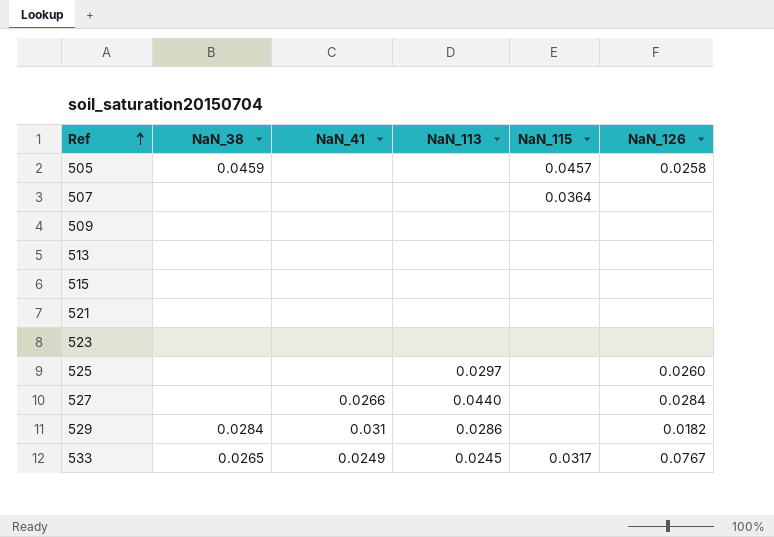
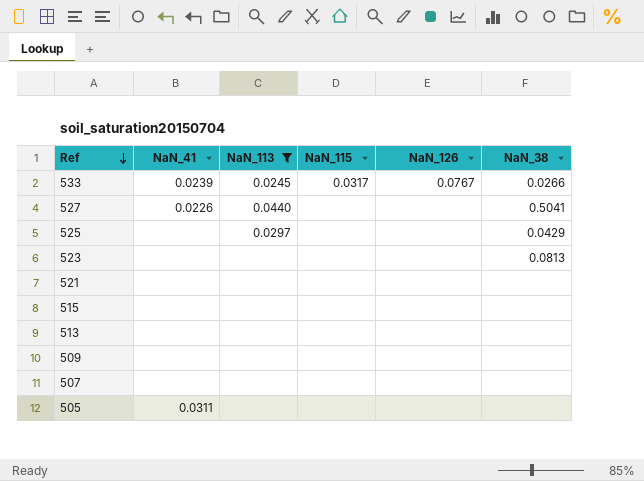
filter: none -> NaN_113 != 0.0286
row order: Ref ascending -> Ref descending
column NaN_38 | position: 2 -> 6
533 | NaN_41: 0.0249 -> 0.0239
533 | NaN_38: 0.0265 -> 0.0266
527 | NaN_41: 0.0266 -> 0.0226
527 | NaN_126: 0.0284 -> none
527 | NaN_38: none -> 0.5041
525 | NaN_126: 0.0260 -> none
525 | NaN_38: none -> 0.0429
523 | NaN_38: none -> 0.0813
507 | NaN_115: 0.0364 -> none
505 | NaN_41: none -> 0.0311
505 | NaN_115: 0.0457 -> none
505 | NaN_126: 0.0258 -> none
505 | NaN_38: 0.0459 -> none

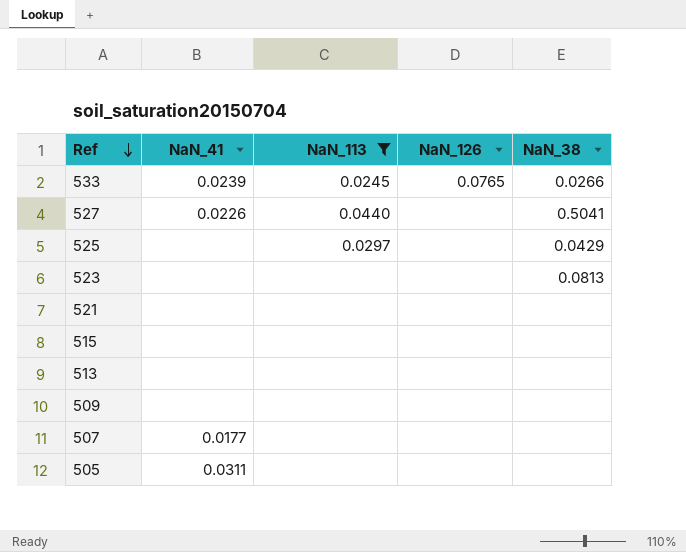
column NaN_115 | position: 4 -> none
533 | NaN_126: 0.0767 -> 0.0765
507 | NaN_41: none -> 0.0177

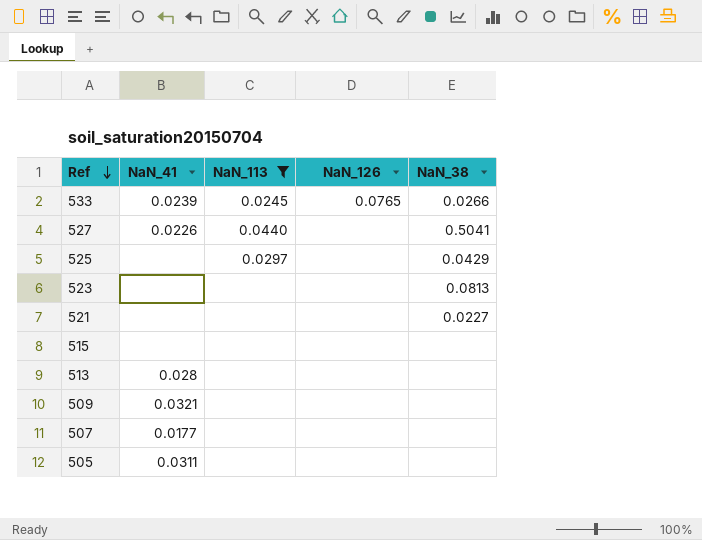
521 | NaN_38: none -> 0.0227
513 | NaN_41: none -> 0.028
509 | NaN_41: none -> 0.0321

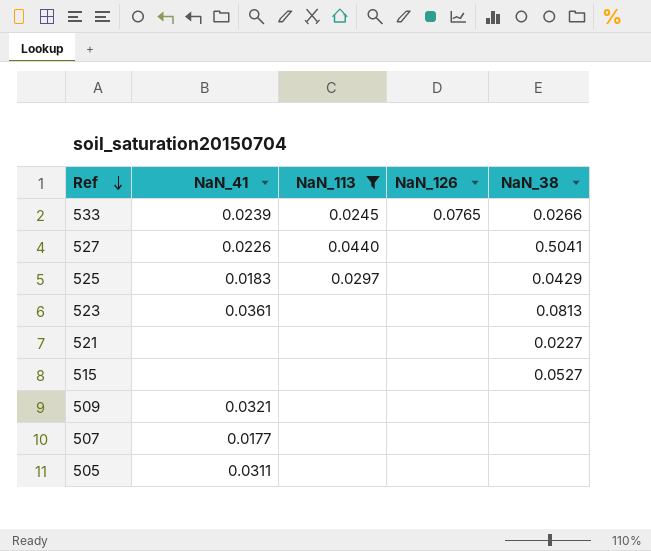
row 513: 0.028 | none | none | none -> none
525 | NaN_41: none -> 0.0183
523 | NaN_41: none -> 0.0361
515 | NaN_38: none -> 0.0527

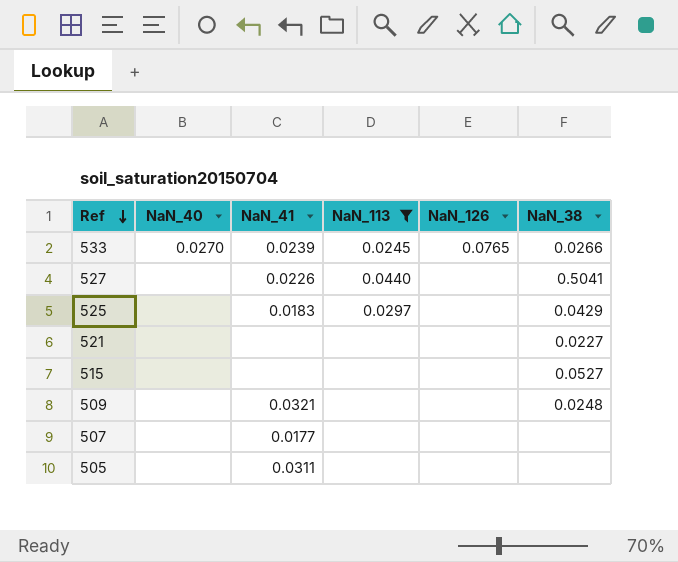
column NaN_40 | position: none -> 2
row 523: 0.0361 | none | none | 0.0813 -> none
509 | NaN_38: none -> 0.0248

